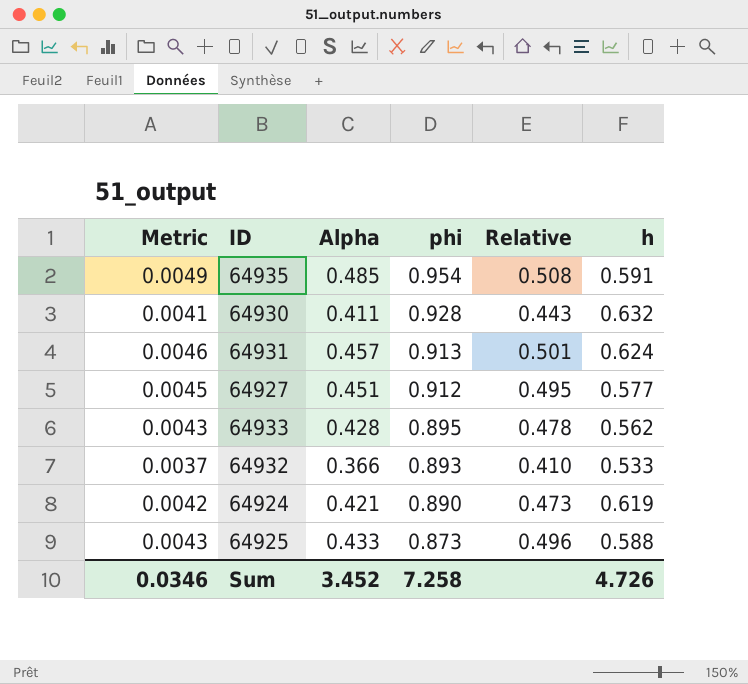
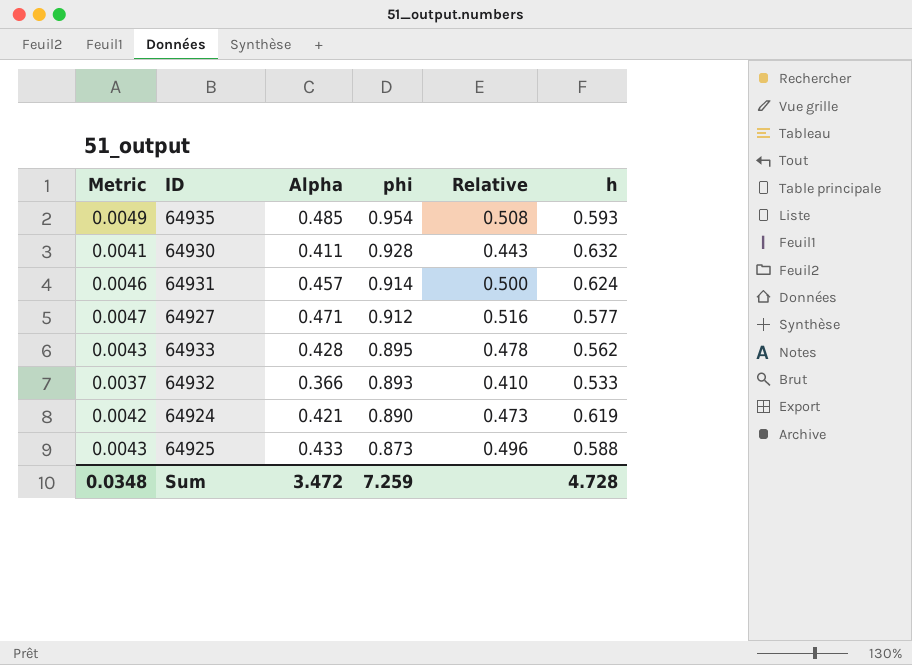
64935 | h: 0.591 -> 0.593
64931 | phi: 0.913 -> 0.914
64931 | Relative: 0.501 -> 0.500
64927 | Metric: 0.0045 -> 0.0047
64927 | Alpha: 0.451 -> 0.471
64927 | Relative: 0.495 -> 0.516
Sum | Metric: 0.0346 -> 0.0348
Sum | Alpha: 3.452 -> 3.472
Sum | phi: 7.258 -> 7.259
Sum | h: 4.726 -> 4.728

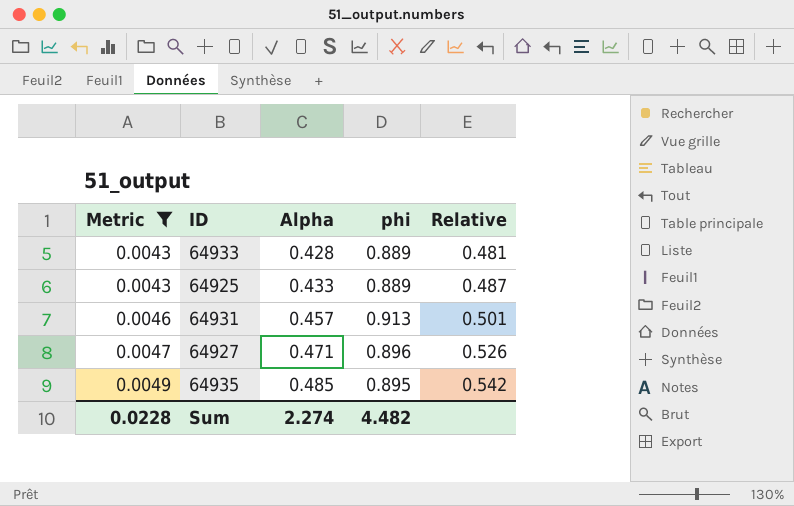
filter: none -> Metric >= 0.0043
row order: phi descending -> Metric ascending
column h | position: 6 -> none
64933 | phi: 0.895 -> 0.889
64933 | Relative: 0.478 -> 0.481
64925 | phi: 0.873 -> 0.889
64925 | Relative: 0.496 -> 0.487
64931 | phi: 0.914 -> 0.913
64931 | Relative: 0.500 -> 0.501
64927 | phi: 0.912 -> 0.896
64927 | Relative: 0.516 -> 0.526
64935 | phi: 0.954 -> 0.895
64935 | Relative: 0.508 -> 0.542
Sum | Metric: 0.0348 -> 0.0228
Sum | Alpha: 3.472 -> 2.274
Sum | phi: 7.259 -> 4.482

